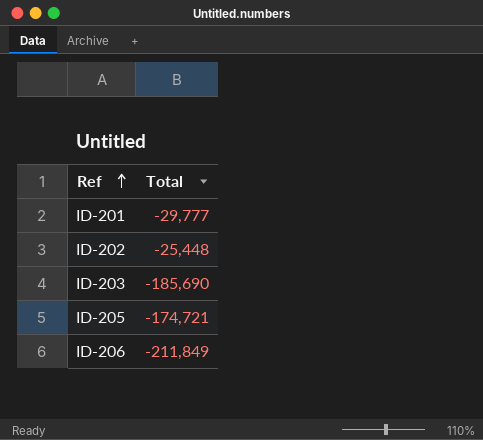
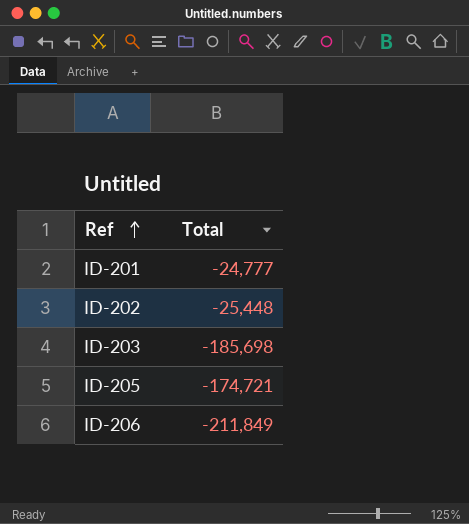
ID-201 | Total: -29,777 -> -24,777
ID-203 | Total: -185,690 -> -185,698

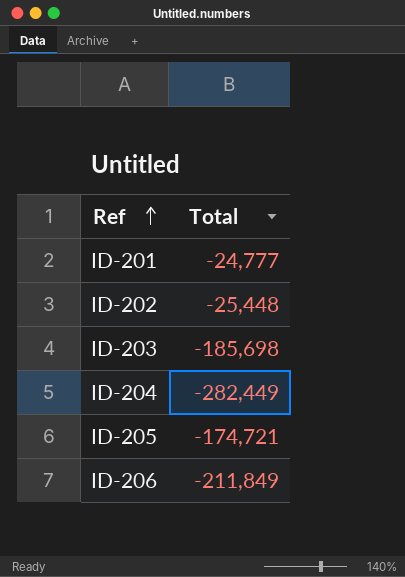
row ID-204: none -> -282,449

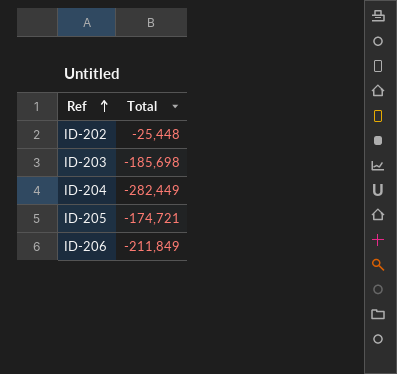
row ID-201: -24,777 -> none

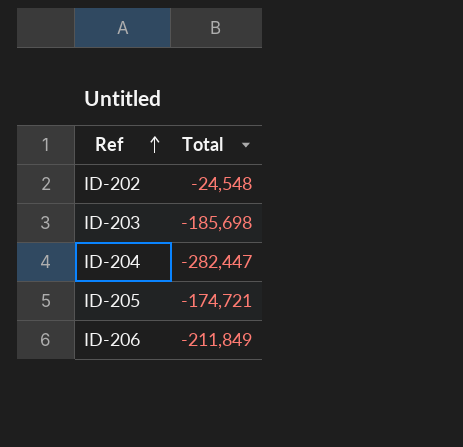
ID-202 | Total: -25,448 -> -24,548
ID-204 | Total: -282,449 -> -282,447

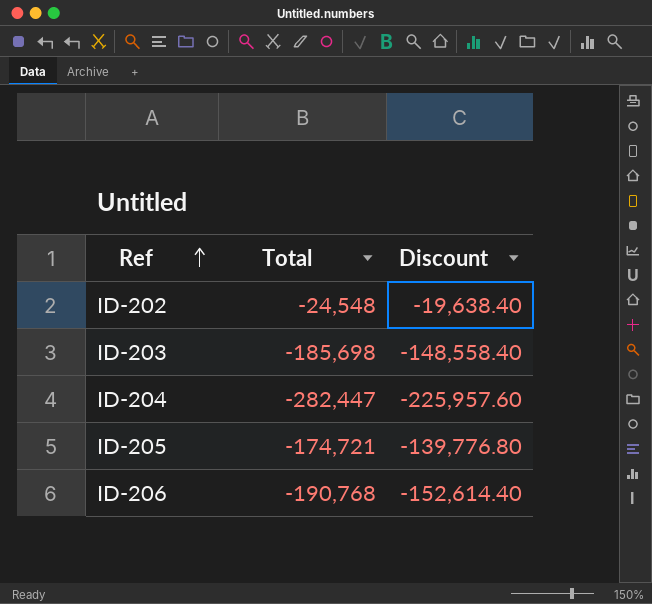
column Discount | formula: none -> [Total] * 0.8
ID-206 | Total: -211,849 -> -190,768

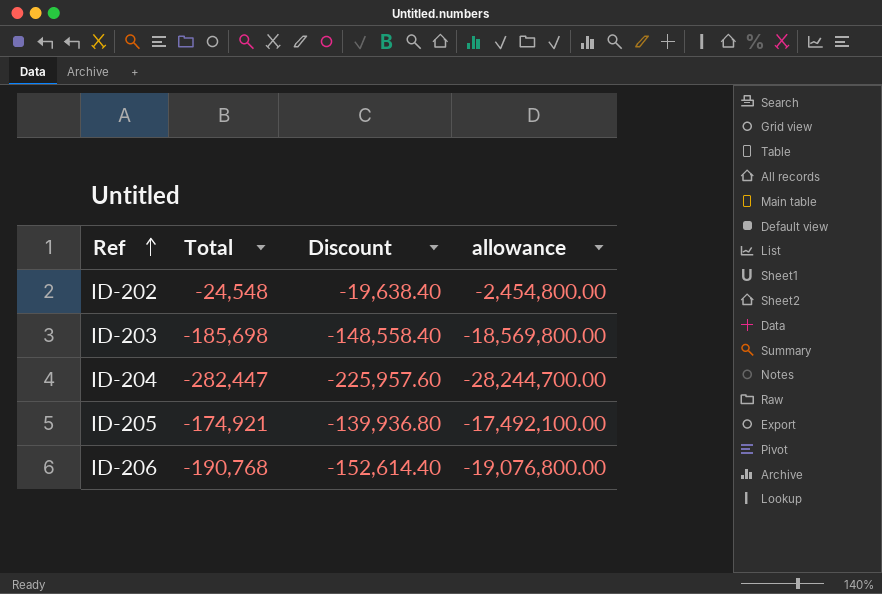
column allowance | formula: none -> [Total] * 100
ID-205 | Total: -174,721 -> -174,921
ID-205 | Discount: -139,776.80 -> -139,936.80

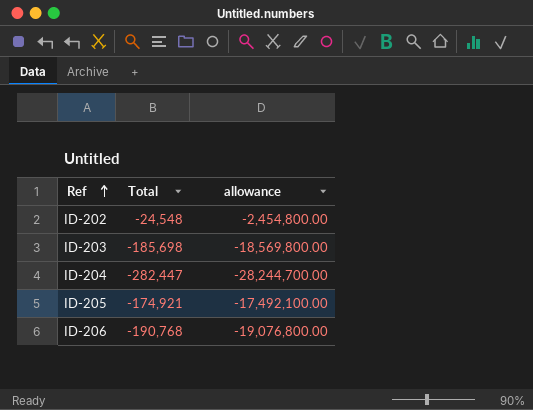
column Discount | formula: [Total] * 0.8 -> none

